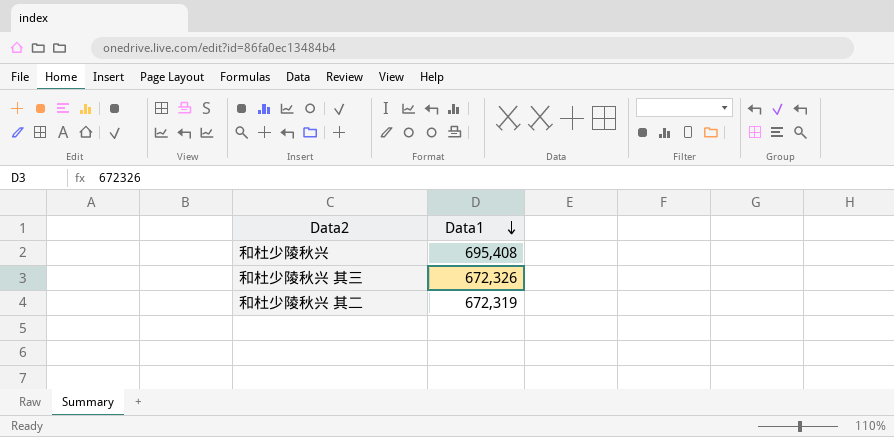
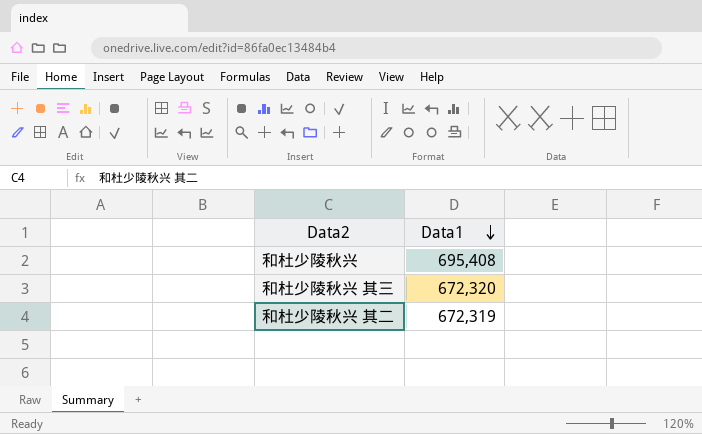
和杜少陵秋兴 其三 | Data1: 672,326 -> 672,320

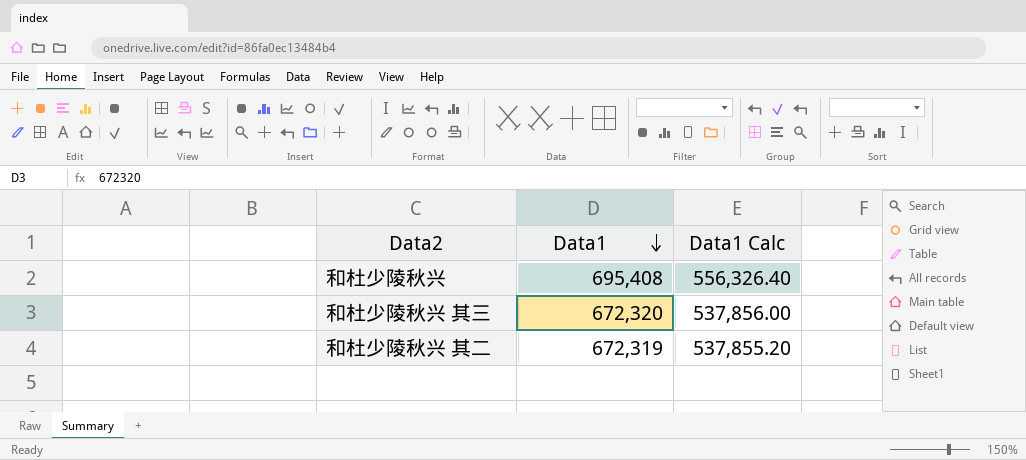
column Data1 Calc | formula: none -> [Data1] * 0.8

